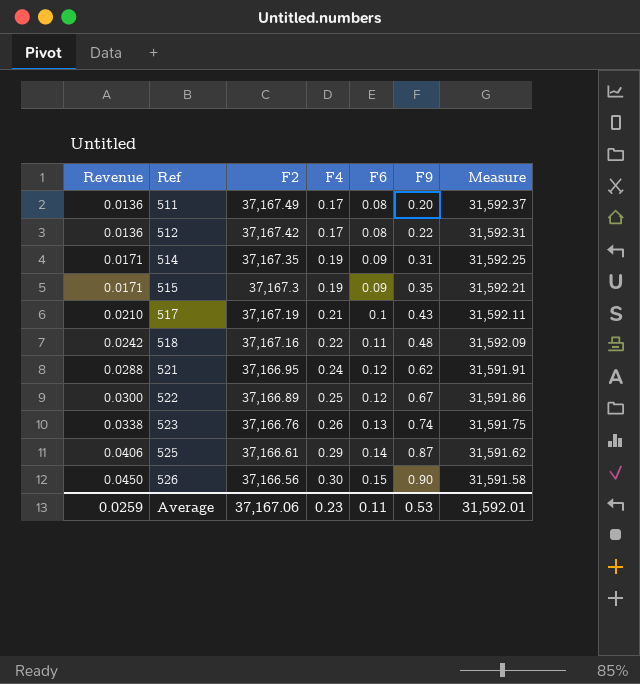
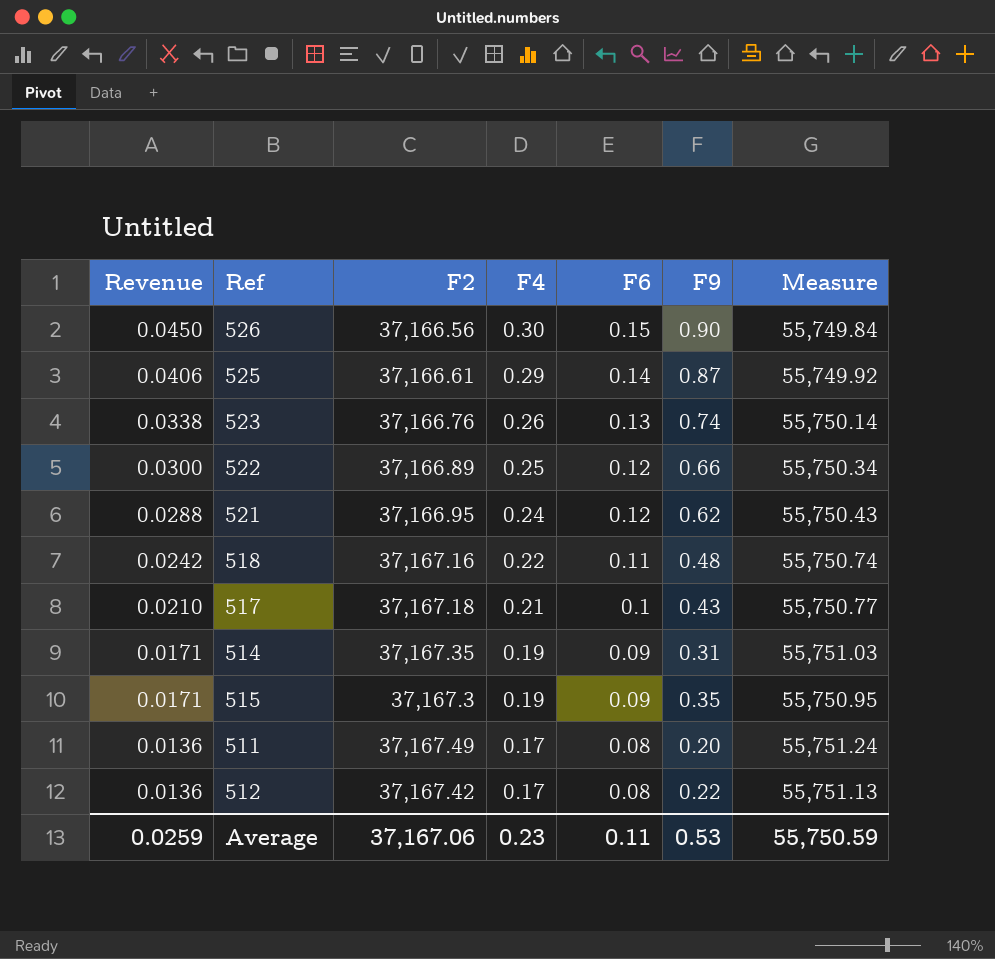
row order: Revenue ascending -> Revenue descending
column Measure | formula: [F2] * 0.85 -> [F2] * 1.5
522 | F9: 0.67 -> 0.66
517 | F2: 37,167.19 -> 37,167.18
Average | Measure: 31,592.01 -> 55,750.59

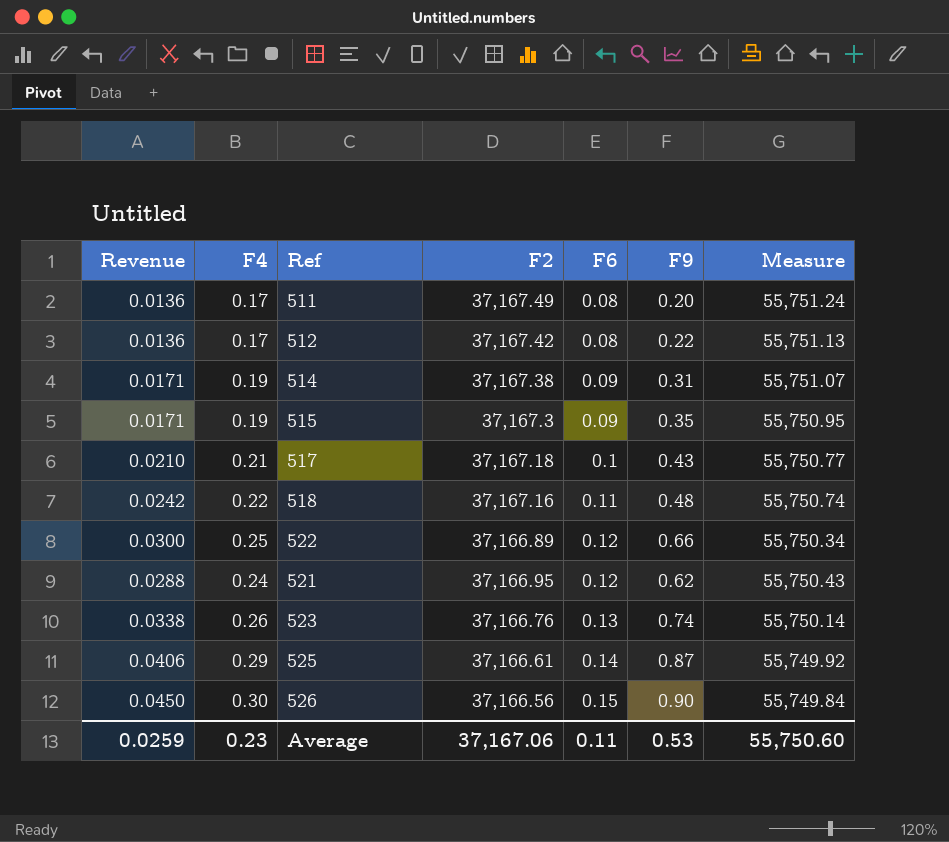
row order: Revenue descending -> F6 ascending
column F4 | position: 4 -> 2
514 | F2: 37,167.35 -> 37,167.38
514 | Measure: 55,751.03 -> 55,751.07
Average | Measure: 55,750.59 -> 55,750.60

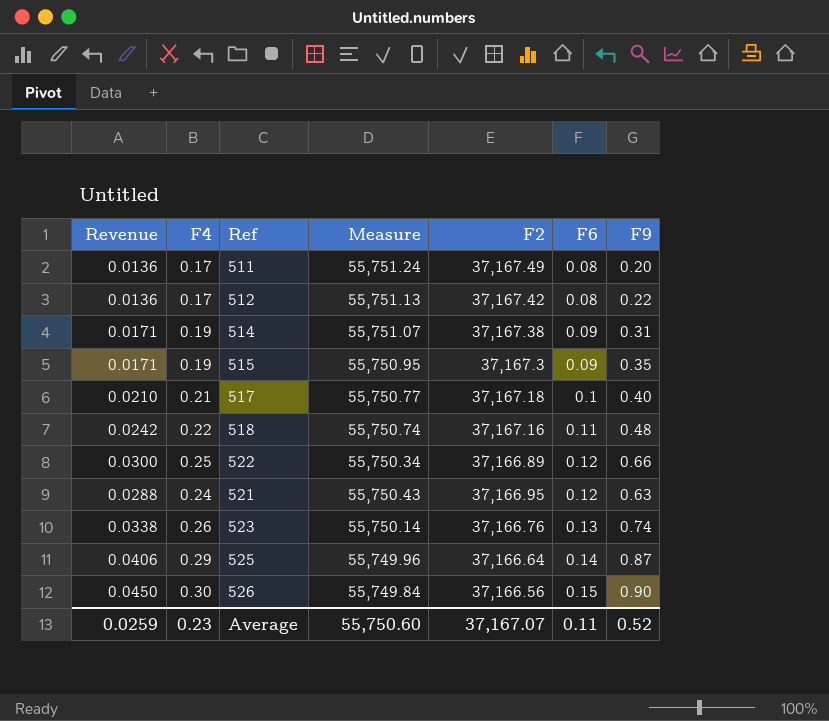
column Measure | position: 7 -> 4
517 | F9: 0.43 -> 0.40
521 | F9: 0.62 -> 0.63
525 | Measure: 55,749.92 -> 55,749.96
525 | F2: 37,166.61 -> 37,166.64
Average | F2: 37,167.06 -> 37,167.07
Average | F9: 0.53 -> 0.52

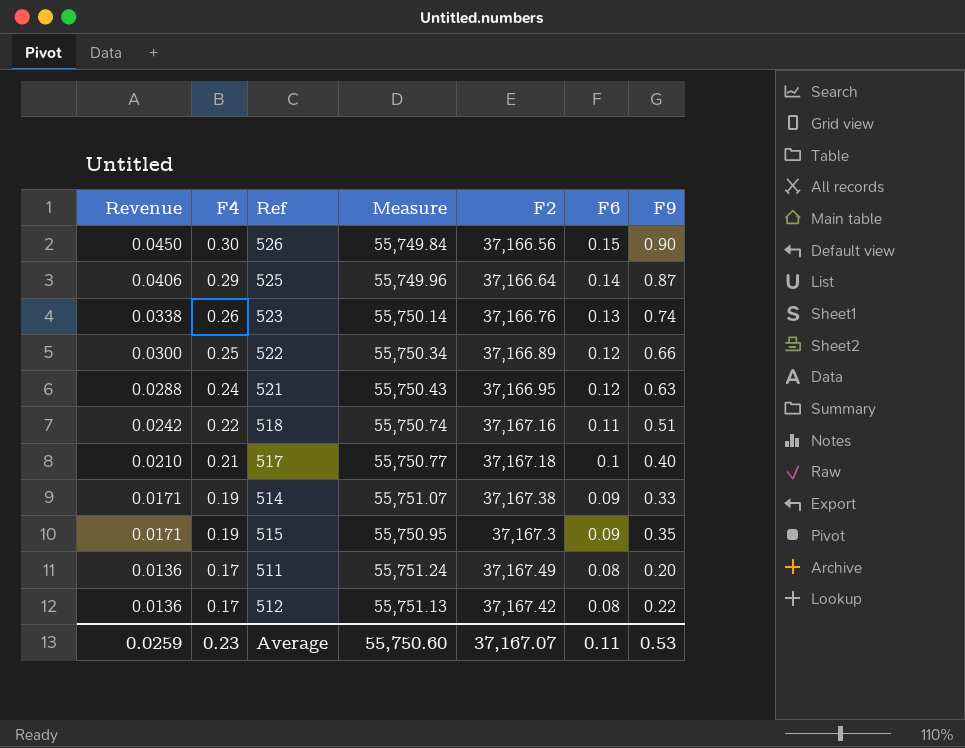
row order: F6 ascending -> Revenue descending
518 | F9: 0.48 -> 0.51
514 | F9: 0.31 -> 0.33
Average | F9: 0.52 -> 0.53

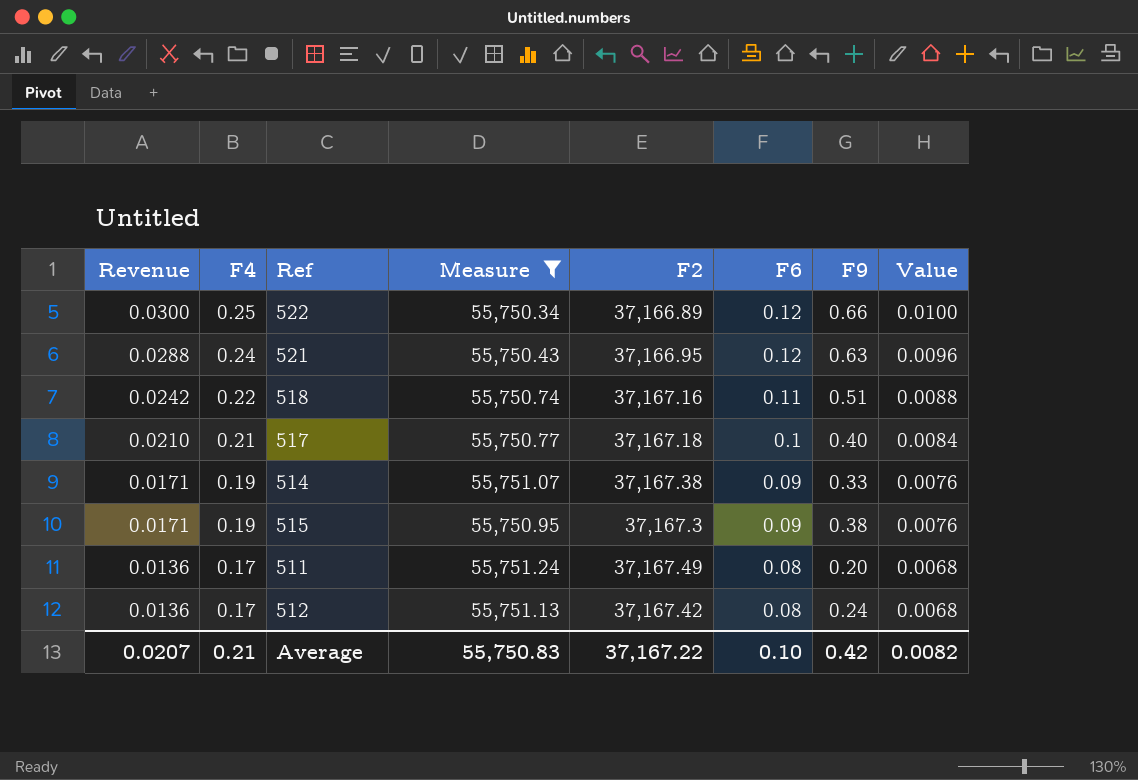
filter: none -> Measure >= 55,750.34
column Value | formula: none -> [F4] * 0.04
515 | F9: 0.35 -> 0.38
512 | F9: 0.22 -> 0.24
Average | Revenue: 0.0259 -> 0.0207
Average | F4: 0.23 -> 0.21
Average | Measure: 55,750.60 -> 55,750.83
Average | F2: 37,167.07 -> 37,167.22
Average | F6: 0.11 -> 0.10
Average | F9: 0.53 -> 0.42

